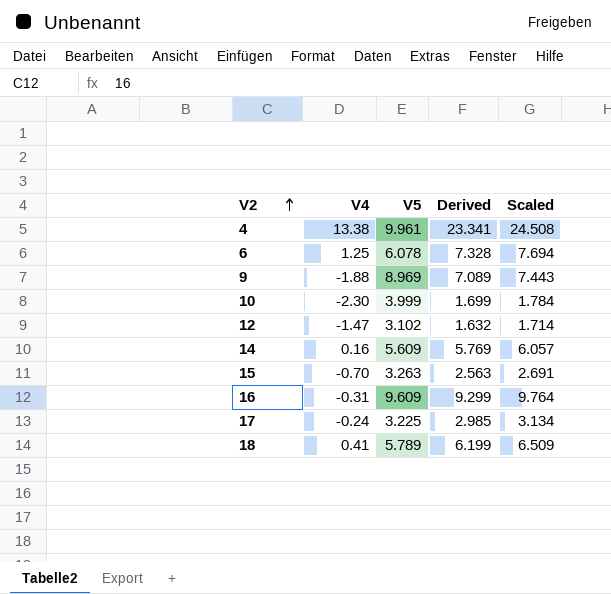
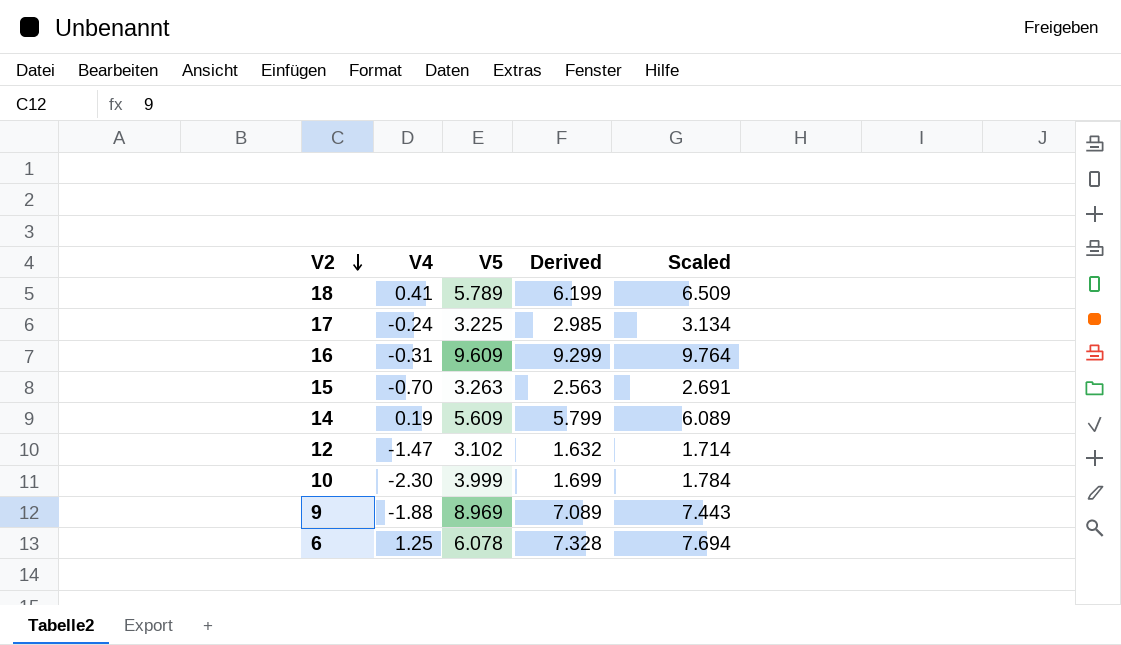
row order: V2 ascending -> V2 descending
row 4: 13.38 | 9.961 | 23.341 | 24.508 -> none
14 | V4: 0.16 -> 0.19
14 | Derived: 5.769 -> 5.799
14 | Scaled: 6.057 -> 6.089

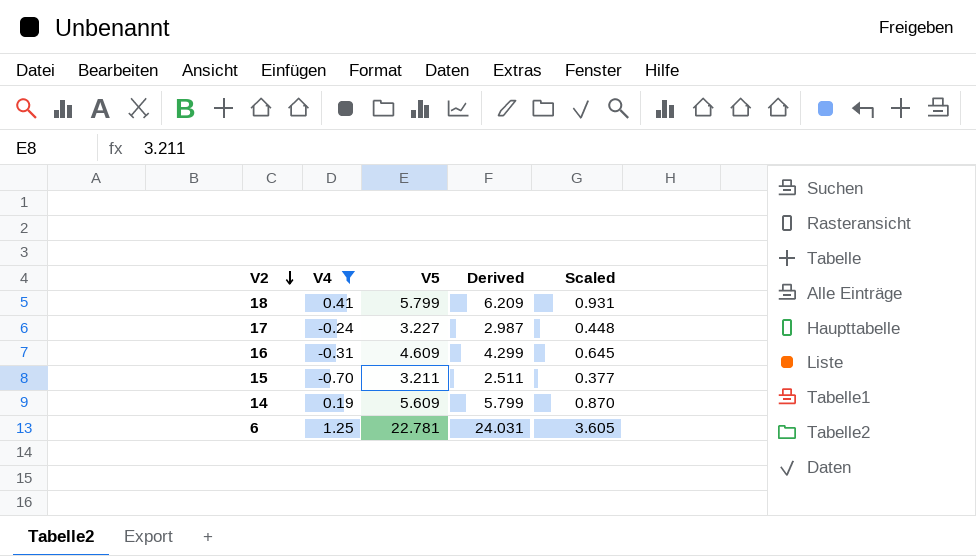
filter: none -> V4 >= -0.70
column Scaled | formula: [Derived] * 1.05 -> [Derived] * 0.15
18 | V5: 5.789 -> 5.799
18 | Derived: 6.199 -> 6.209
17 | V5: 3.225 -> 3.227
17 | Derived: 2.985 -> 2.987
16 | V5: 9.609 -> 4.609
16 | Derived: 9.299 -> 4.299
15 | V5: 3.263 -> 3.211
15 | Derived: 2.563 -> 2.511
6 | V5: 6.078 -> 22.781
6 | Derived: 7.328 -> 24.031

